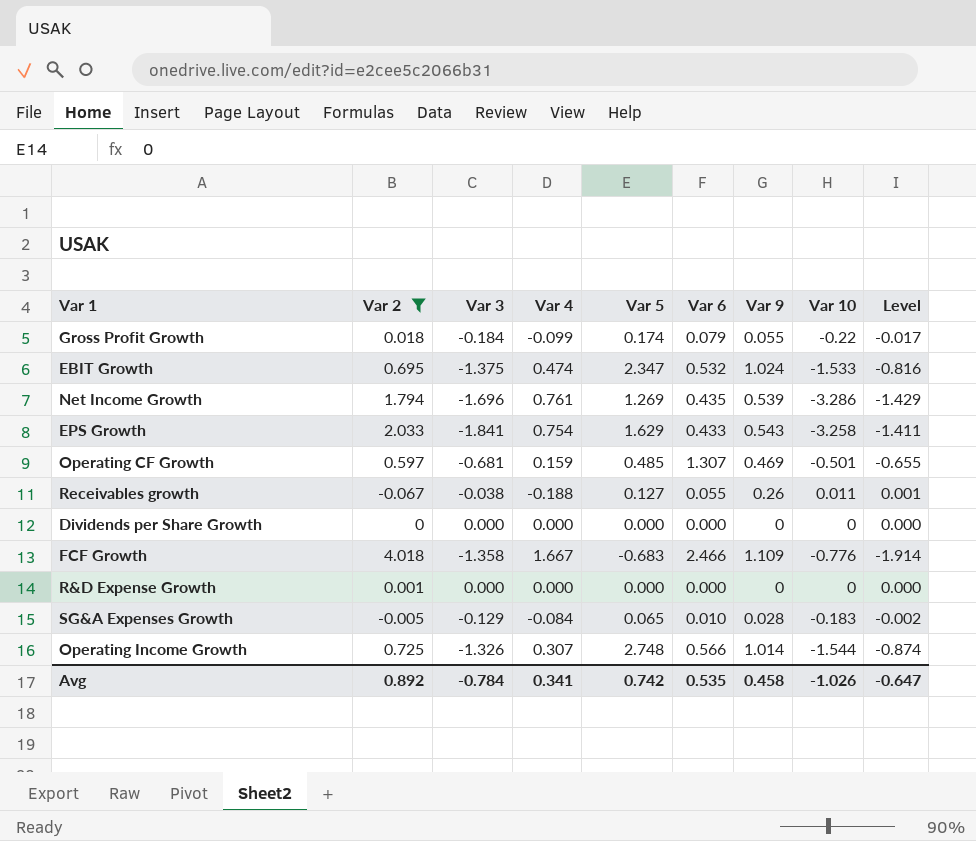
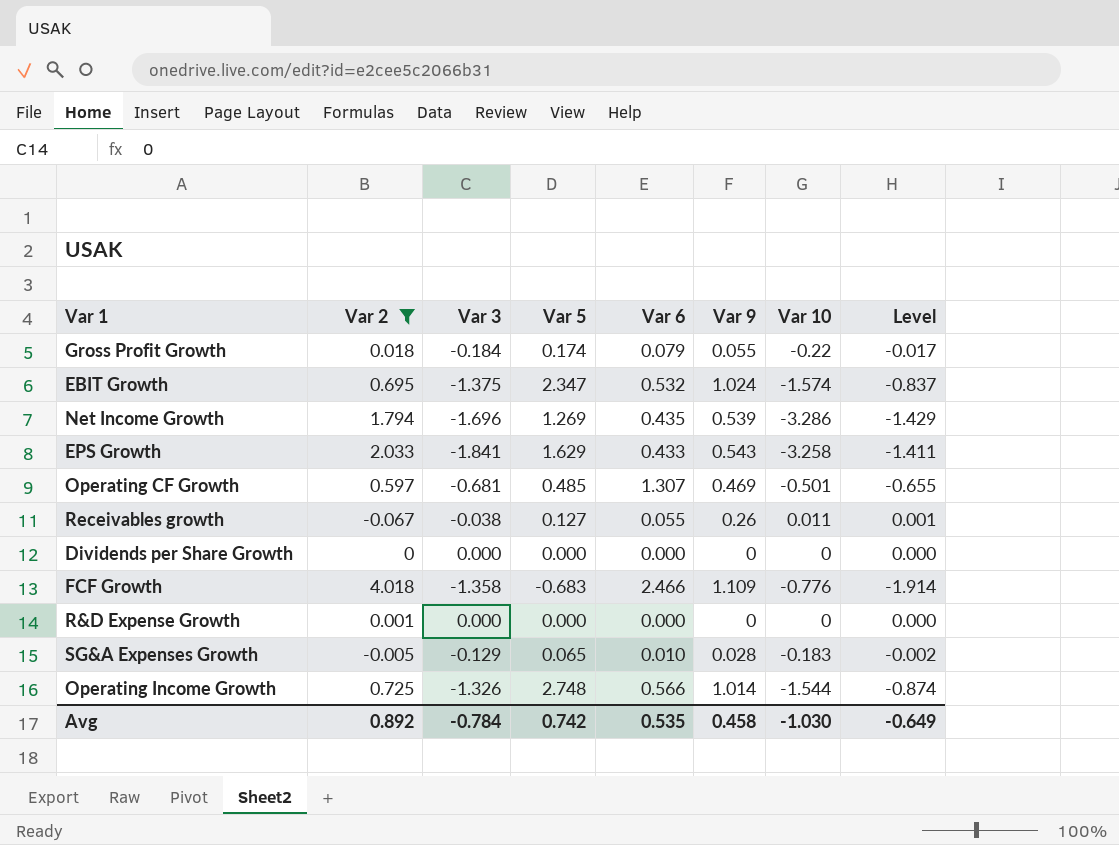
column Var 4 | position: 4 -> none
EBIT Growth | Var 10: -1.533 -> -1.574
EBIT Growth | Level: -0.816 -> -0.837
Avg | Var 10: -1.026 -> -1.030
Avg | Level: -0.647 -> -0.649

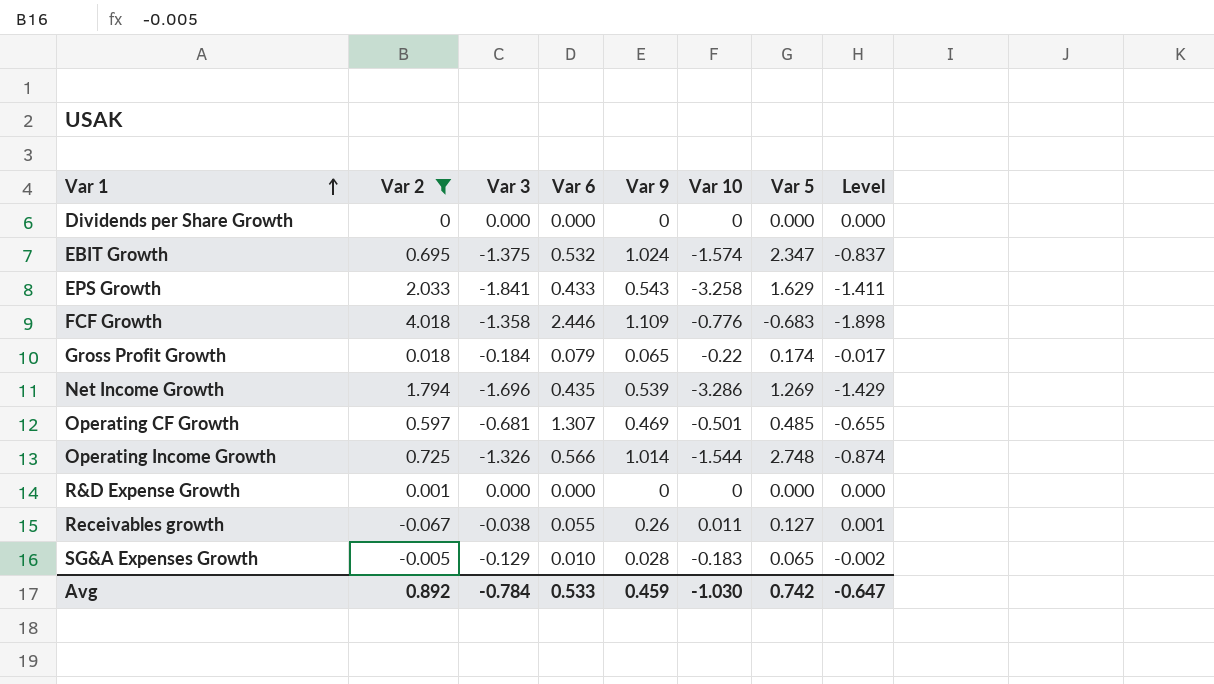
row order: none -> Var 1 ascending
column Var 5 | position: 4 -> 7
FCF Growth | Var 6: 2.466 -> 2.446
FCF Growth | Level: -1.914 -> -1.898
Gross Profit Growth | Var 9: 0.055 -> 0.065
Avg | Var 6: 0.535 -> 0.533
Avg | Var 9: 0.458 -> 0.459
Avg | Level: -0.649 -> -0.647

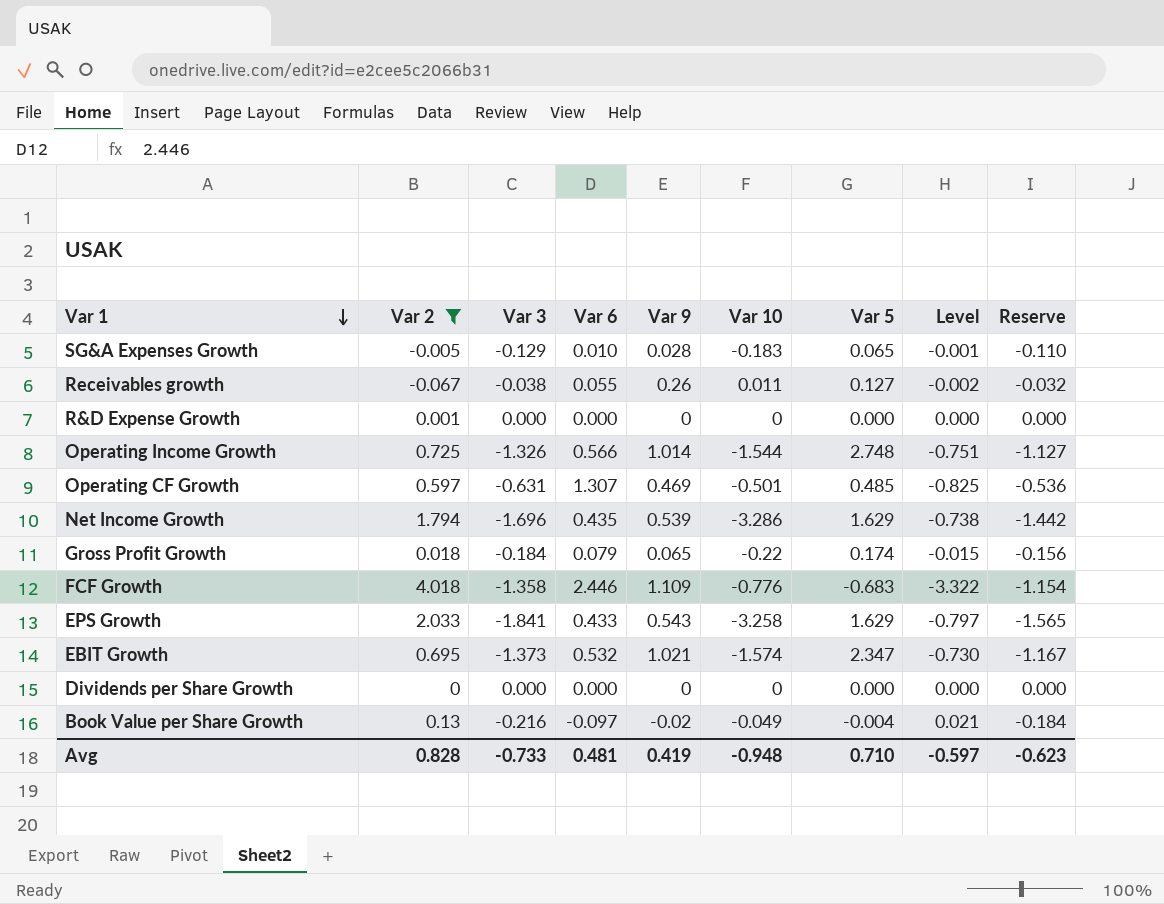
row order: Var 1 ascending -> Var 1 descending
column Level | formula: [Var 6] * [Var 10] -> [Var 3] * [Var 6]
column Reserve | formula: none -> [Var 3] * 0.85
Operating CF Growth | Var 3: -0.681 -> -0.631
Net Income Growth | Var 5: 1.269 -> 1.629
EBIT Growth | Var 3: -1.375 -> -1.373
EBIT Growth | Var 9: 1.024 -> 1.021
row Book Value per Share Growth: none -> 0.13 | -0.216 | -0.097 | -0.02 | -0.049 | -0.004 | 0.021 | -0.184
Avg | Var 2: 0.892 -> 0.828
Avg | Var 3: -0.784 -> -0.733
Avg | Var 6: 0.533 -> 0.481
Avg | Var 9: 0.459 -> 0.419
Avg | Var 10: -1.030 -> -0.948
Avg | Var 5: 0.742 -> 0.710
Avg | Level: -0.647 -> -0.597

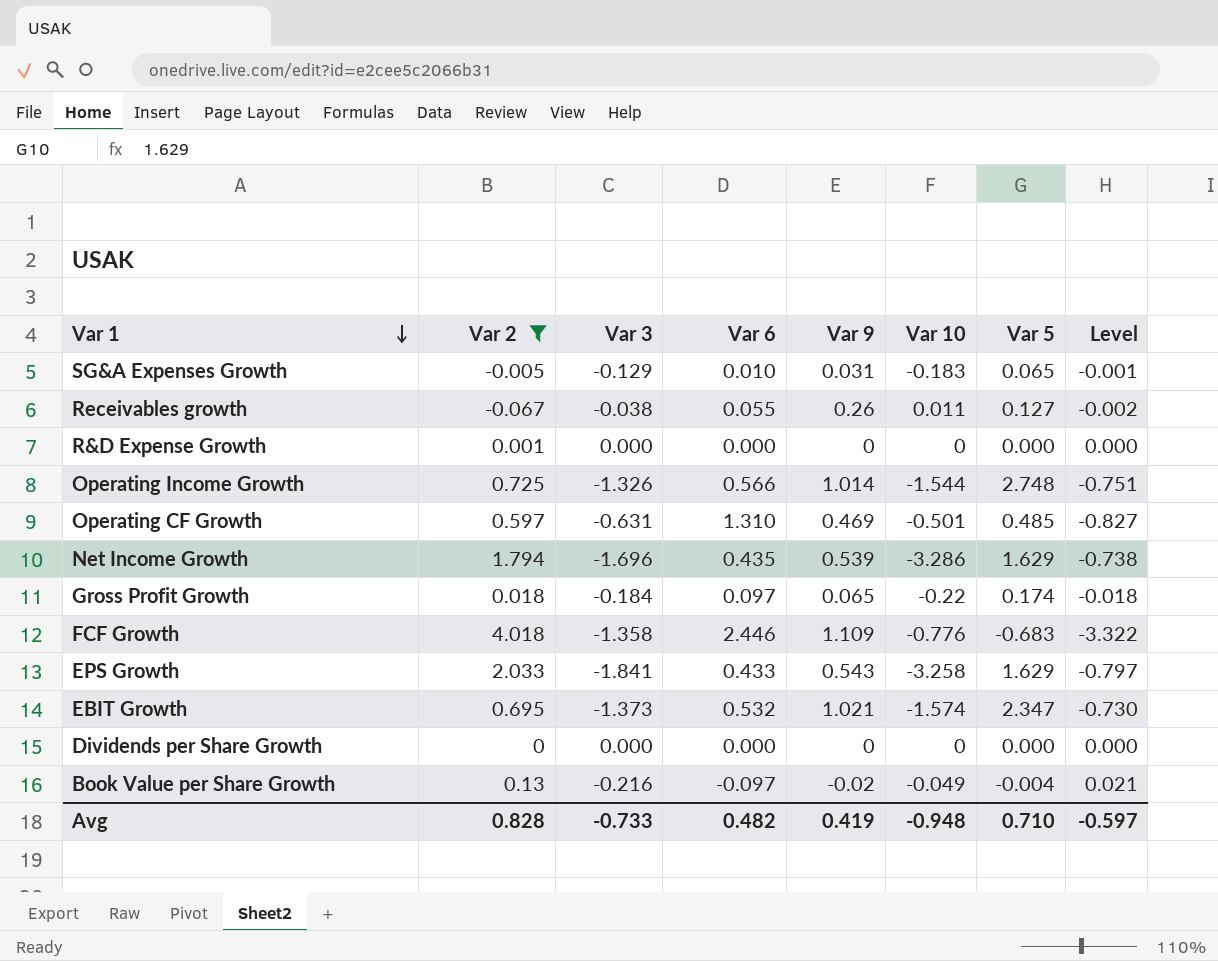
column Reserve | formula: [Var 3] * 0.85 -> none
SG&A Expenses Growth | Var 9: 0.028 -> 0.031
Operating CF Growth | Var 6: 1.307 -> 1.310
Operating CF Growth | Level: -0.825 -> -0.827
Gross Profit Growth | Var 6: 0.079 -> 0.097
Gross Profit Growth | Level: -0.015 -> -0.018
Avg | Var 6: 0.481 -> 0.482

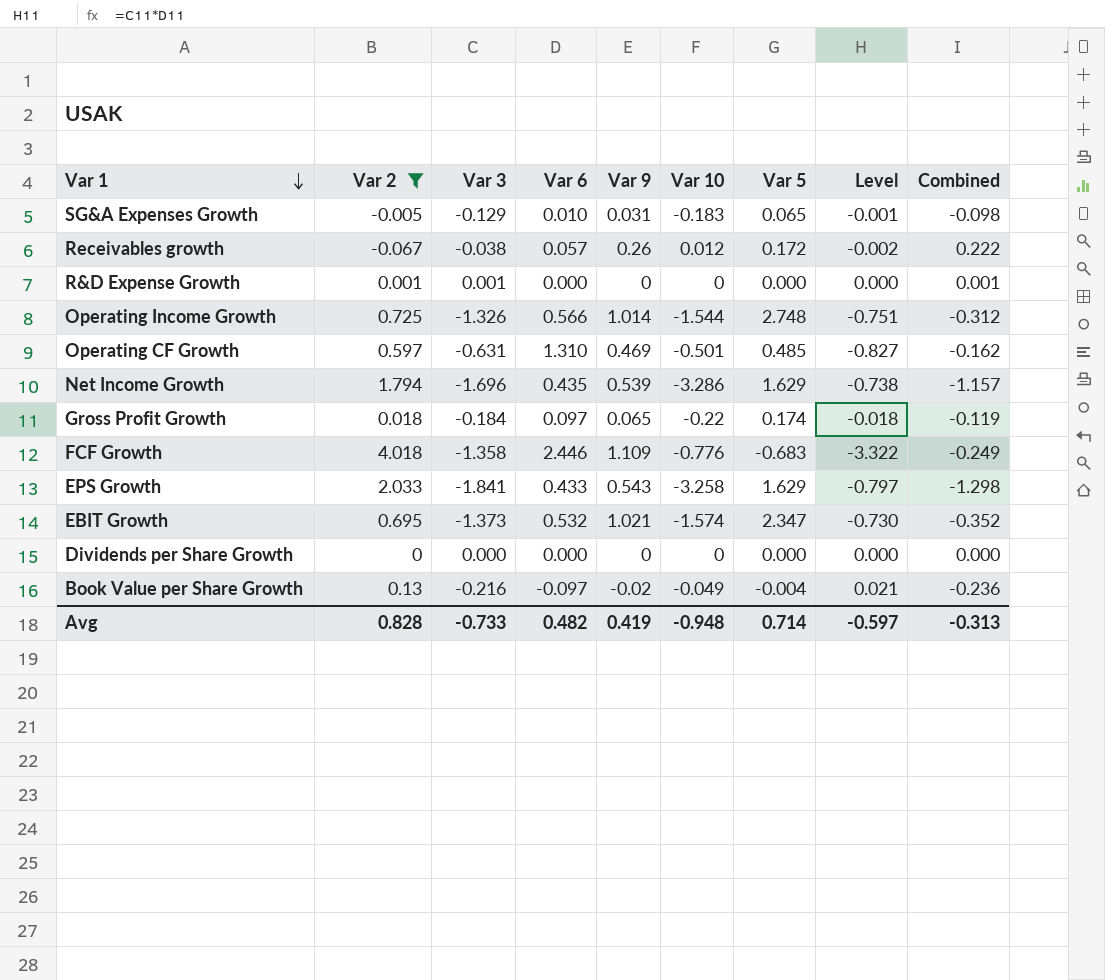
column Combined | formula: none -> [Var 3] + [Var 9]
Receivables growth | Var 6: 0.055 -> 0.057
Receivables growth | Var 10: 0.011 -> 0.012
Receivables growth | Var 5: 0.127 -> 0.172
R&D Expense Growth | Var 3: 0.000 -> 0.001
Avg | Var 5: 0.710 -> 0.714

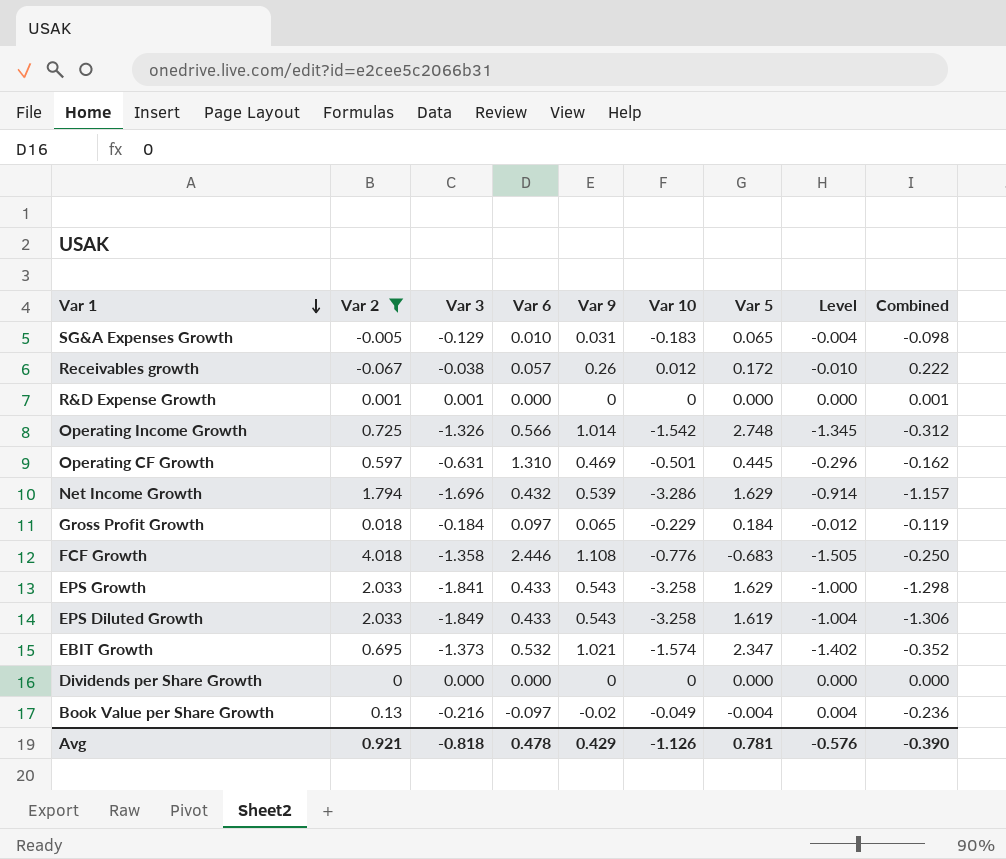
column Level | formula: [Var 3] * [Var 6] -> [Var 3] * [Var 9]
Operating Income Growth | Var 10: -1.544 -> -1.542
Operating CF Growth | Var 5: 0.485 -> 0.445
Net Income Growth | Var 6: 0.435 -> 0.432
Gross Profit Growth | Var 10: -0.22 -> -0.229
Gross Profit Growth | Var 5: 0.174 -> 0.184
FCF Growth | Var 9: 1.109 -> 1.108
FCF Growth | Combined: -0.249 -> -0.250
row EPS Diluted Growth: none -> 2.033 | -1.849 | 0.433 | 0.543 | -3.258 | 1.619 | -1.004 | -1.306
Avg | Var 2: 0.828 -> 0.921
Avg | Var 3: -0.733 -> -0.818
Avg | Var 6: 0.482 -> 0.478
Avg | Var 9: 0.419 -> 0.429
Avg | Var 10: -0.948 -> -1.126
Avg | Var 5: 0.714 -> 0.781
Avg | Level: -0.597 -> -0.576
Avg | Combined: -0.313 -> -0.390

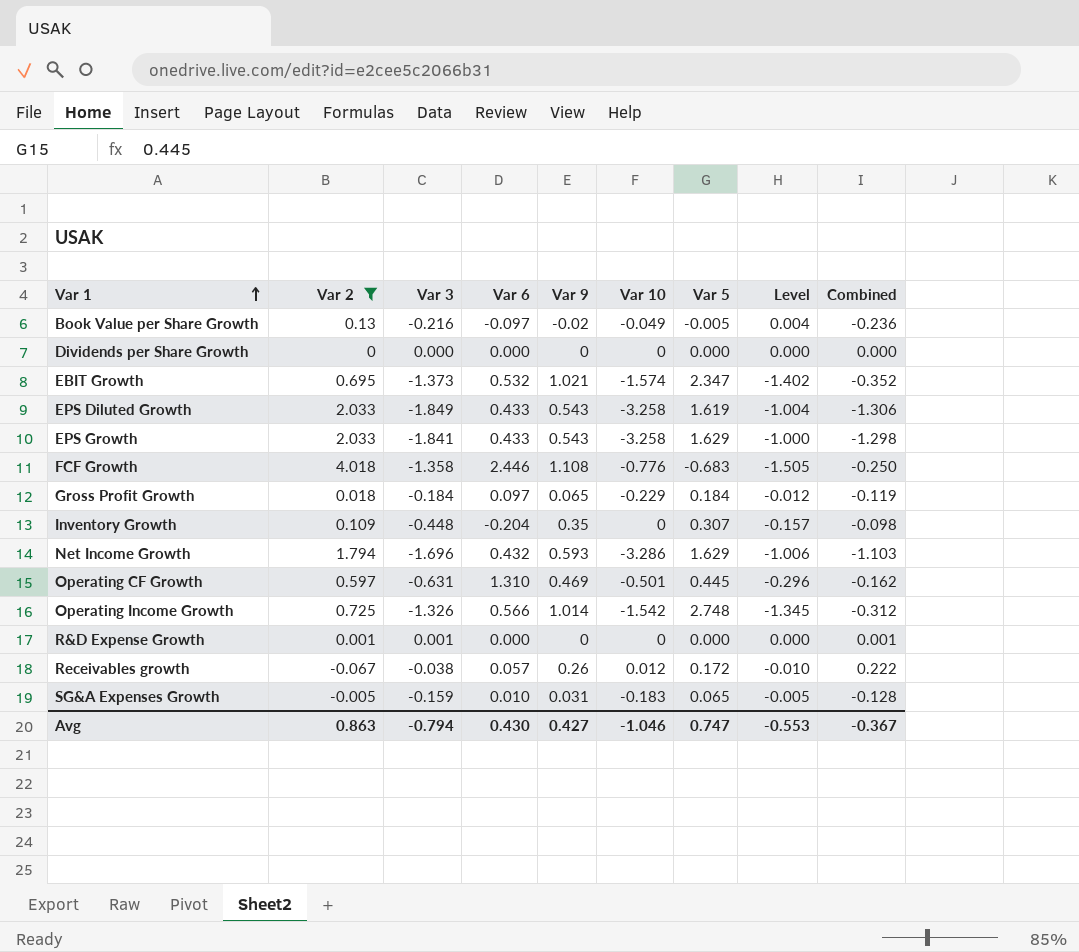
row order: Var 1 descending -> Var 1 ascending
Book Value per Share Growth | Var 5: -0.004 -> -0.005
row Inventory Growth: none -> 0.109 | -0.448 | -0.204 | 0.35 | 0 | 0.307 | -0.157 | -0.098
Net Income Growth | Var 9: 0.539 -> 0.593
Net Income Growth | Level: -0.914 -> -1.006
Net Income Growth | Combined: -1.157 -> -1.103
SG&A Expenses Growth | Var 3: -0.129 -> -0.159
SG&A Expenses Growth | Level: -0.004 -> -0.005
SG&A Expenses Growth | Combined: -0.098 -> -0.128
Avg | Var 2: 0.921 -> 0.863
Avg | Var 3: -0.818 -> -0.794
Avg | Var 6: 0.478 -> 0.430
Avg | Var 9: 0.429 -> 0.427
Avg | Var 10: -1.126 -> -1.046
Avg | Var 5: 0.781 -> 0.747
Avg | Level: -0.576 -> -0.553
Avg | Combined: -0.390 -> -0.367

